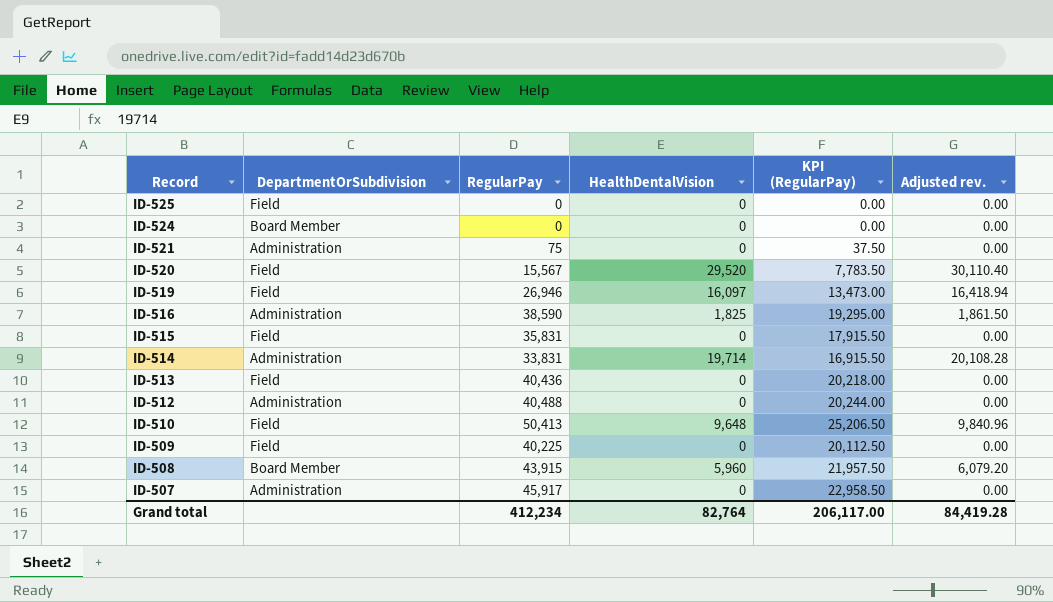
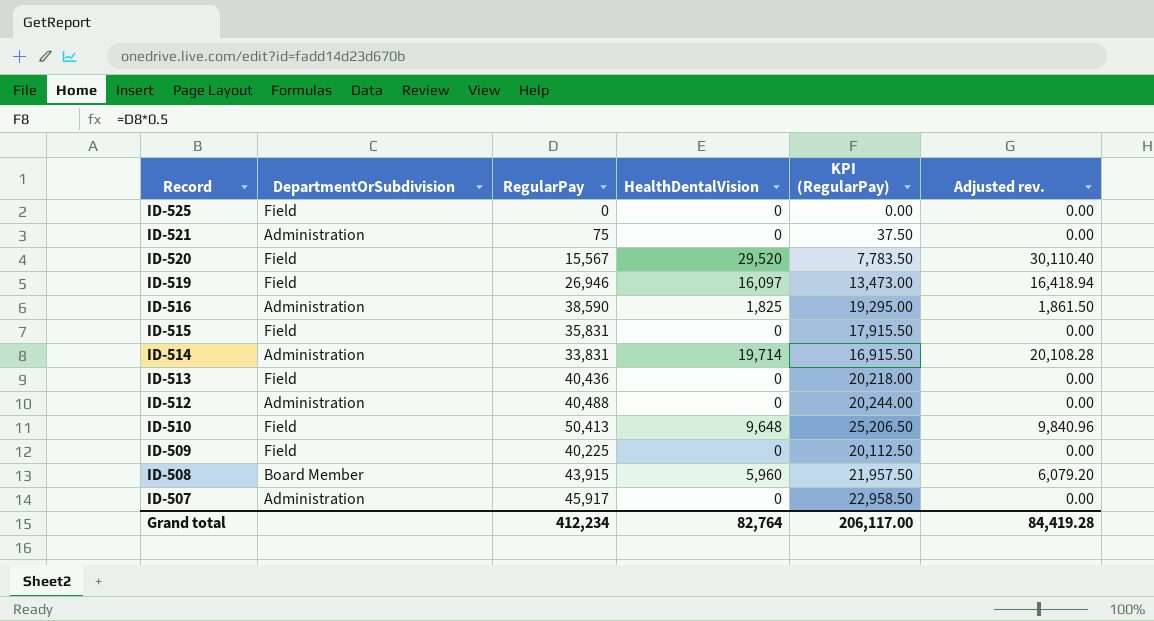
row ID-524: Board Member | 0 | 0 | 0.00 | 0.00 -> none

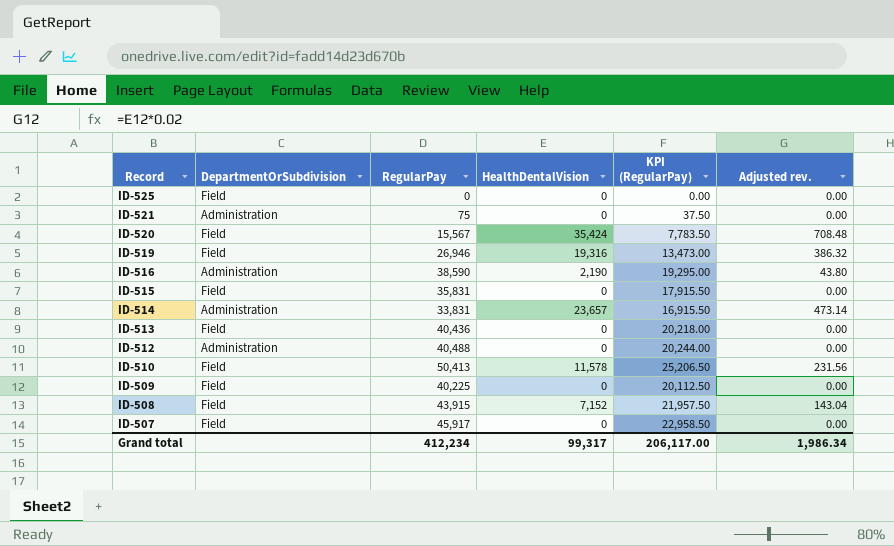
column Adjusted rev. | formula: [HealthDentalVision] * 1.02 -> [HealthDentalVision] * 0.02
ID-520 | HealthDentalVision: 29,520 -> 35,424
ID-519 | HealthDentalVision: 16,097 -> 19,316
ID-516 | HealthDentalVision: 1,825 -> 2,190
ID-514 | HealthDentalVision: 19,714 -> 23,657
ID-510 | HealthDentalVision: 9,648 -> 11,578
ID-508 | DepartmentOrSubdivision: Board Member -> Field
ID-508 | HealthDentalVision: 5,960 -> 7,152
ID-507 | DepartmentOrSubdivision: Administration -> Field
Grand total | HealthDentalVision: 82,764 -> 99,317
Grand total | Adjusted rev.: 84,419.28 -> 1,986.34

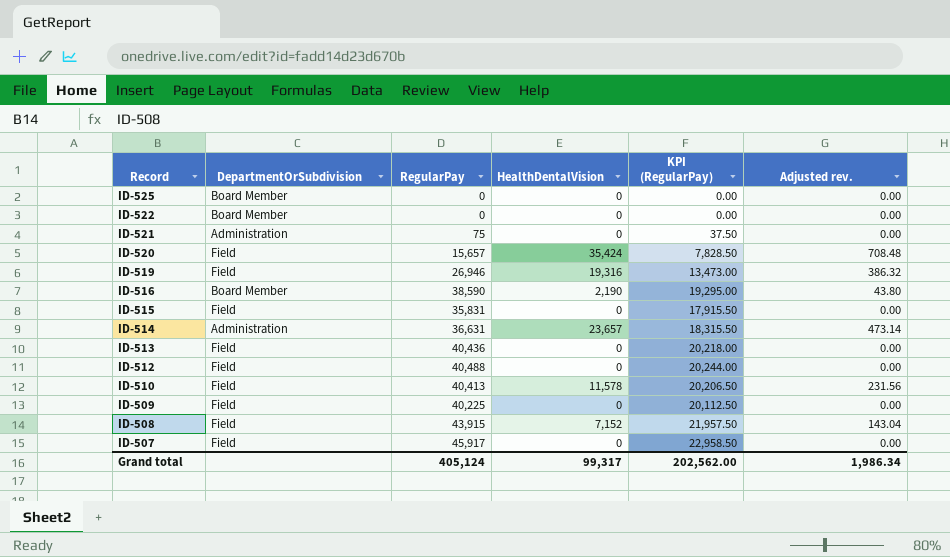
ID-525 | DepartmentOrSubdivision: Field -> Board Member
row ID-522: none -> Board Member | 0 | 0 | 0.00 | 0.00
ID-520 | RegularPay: 15,567 -> 15,657
ID-520 | KPI (RegularPay): 7,783.50 -> 7,828.50
ID-516 | DepartmentOrSubdivision: Administration -> Board Member
ID-514 | RegularPay: 33,831 -> 36,631
ID-514 | KPI (RegularPay): 16,915.50 -> 18,315.50
ID-512 | DepartmentOrSubdivision: Administration -> Field
ID-510 | RegularPay: 50,413 -> 40,413
ID-510 | KPI (RegularPay): 25,206.50 -> 20,206.50
Grand total | RegularPay: 412,234 -> 405,124
Grand total | KPI (RegularPay): 206,117.00 -> 202,562.00

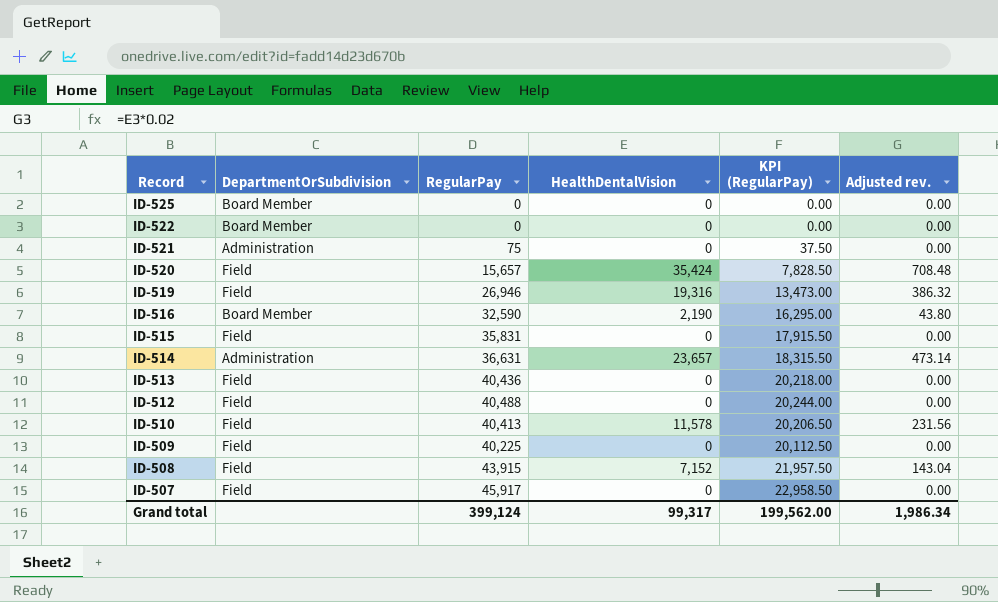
ID-516 | RegularPay: 38,590 -> 32,590
ID-516 | KPI (RegularPay): 19,295.00 -> 16,295.00
Grand total | RegularPay: 405,124 -> 399,124
Grand total | KPI (RegularPay): 202,562.00 -> 199,562.00

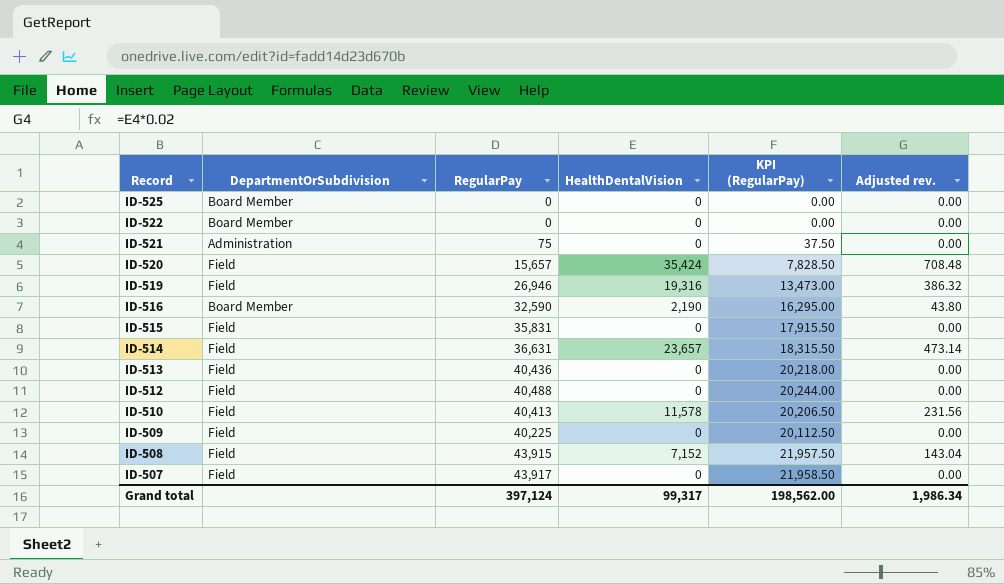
ID-514 | DepartmentOrSubdivision: Administration -> Field
ID-507 | RegularPay: 45,917 -> 43,917
ID-507 | KPI (RegularPay): 22,958.50 -> 21,958.50
Grand total | RegularPay: 399,124 -> 397,124
Grand total | KPI (RegularPay): 199,562.00 -> 198,562.00

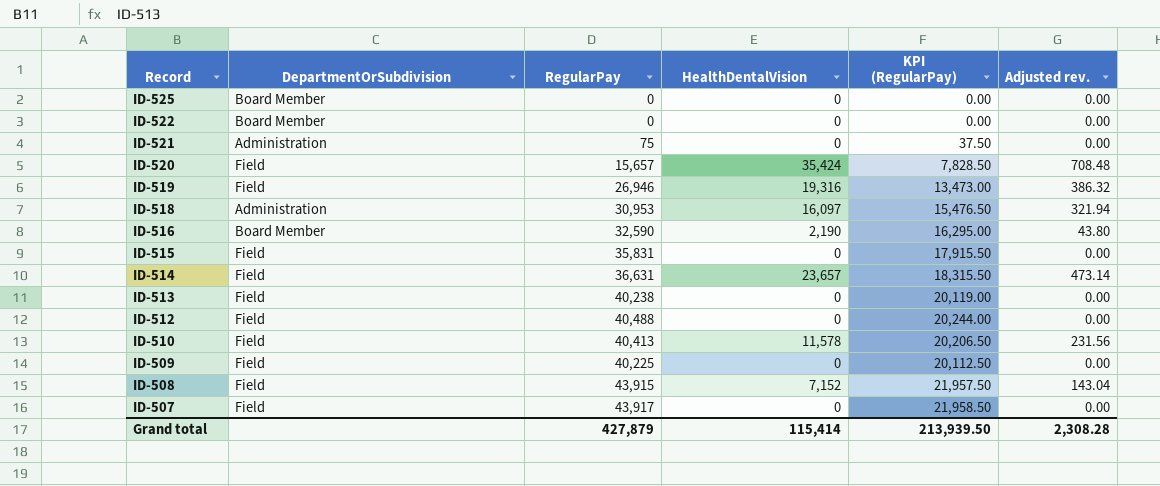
row ID-518: none -> Administration | 30,953 | 16,097 | 15,476.50 | 321.94
ID-513 | RegularPay: 40,436 -> 40,238
ID-513 | KPI (RegularPay): 20,218.00 -> 20,119.00
Grand total | RegularPay: 397,124 -> 427,879
Grand total | HealthDentalVision: 99,317 -> 115,414
Grand total | KPI (RegularPay): 198,562.00 -> 213,939.50
Grand total | Adjusted rev.: 1,986.34 -> 2,308.28

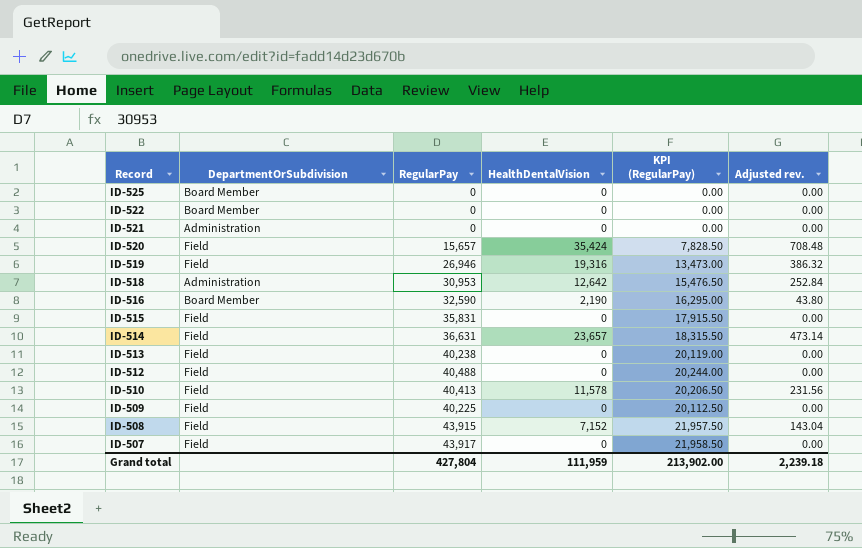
ID-521 | RegularPay: 75 -> 0
ID-521 | KPI (RegularPay): 37.50 -> 0.00
ID-518 | HealthDentalVision: 16,097 -> 12,642
ID-518 | Adjusted rev.: 321.94 -> 252.84
Grand total | RegularPay: 427,879 -> 427,804
Grand total | HealthDentalVision: 115,414 -> 111,959
Grand total | KPI (RegularPay): 213,939.50 -> 213,902.00
Grand total | Adjusted rev.: 2,308.28 -> 2,239.18

